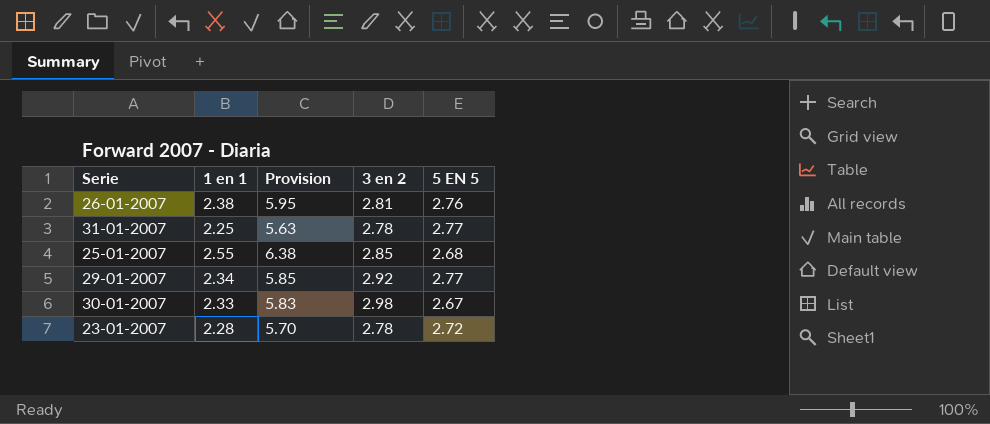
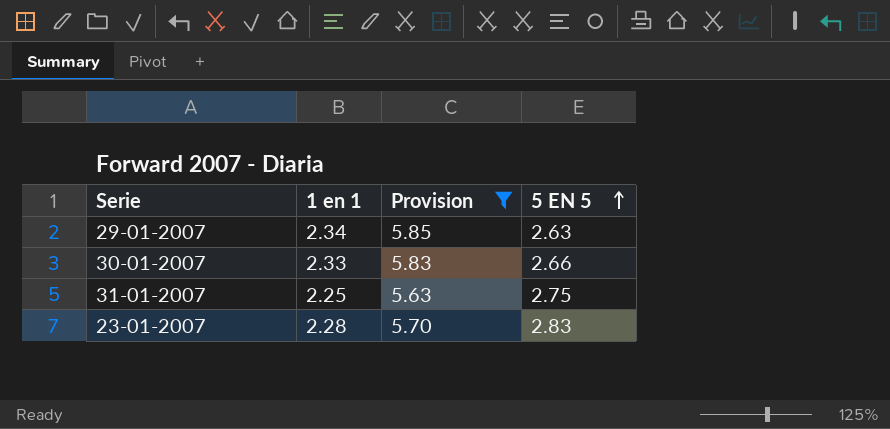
filter: none -> Provision <= 5.85
row order: none -> 5 EN 5 ascending
column 3 en 2 | position: 4 -> none
29-01-2007 | 5 EN 5: 2.77 -> 2.63
30-01-2007 | 5 EN 5: 2.67 -> 2.66
31-01-2007 | 5 EN 5: 2.77 -> 2.75
23-01-2007 | 5 EN 5: 2.72 -> 2.83

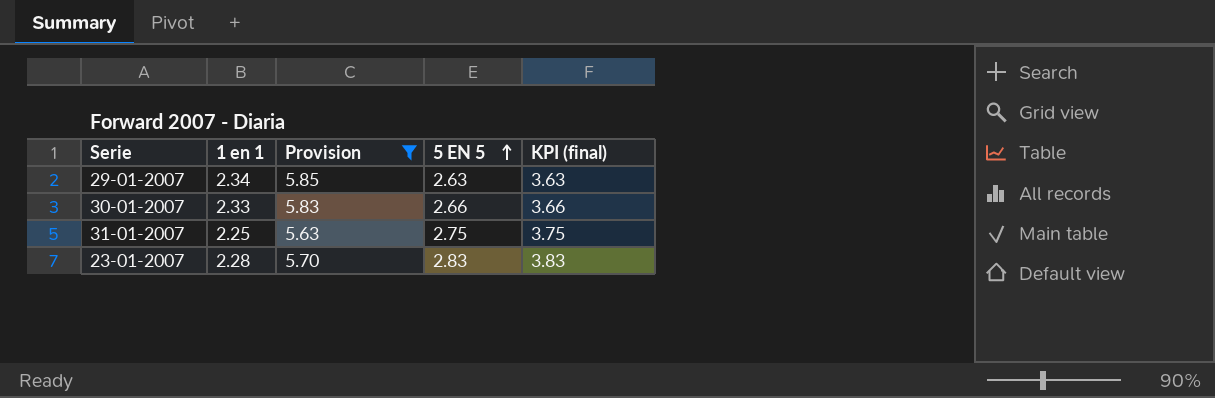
column KPI (final) | formula: none -> [5 EN 5] + 1

